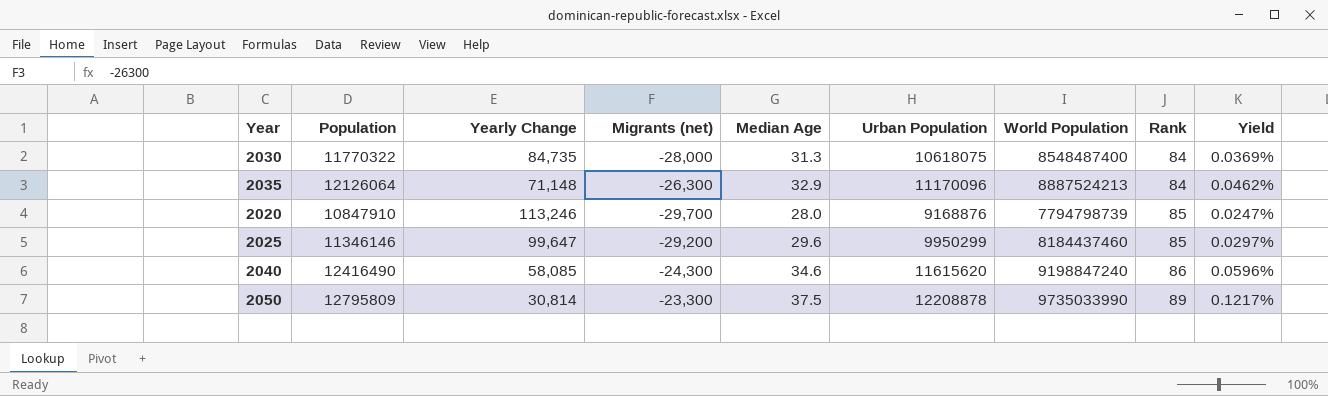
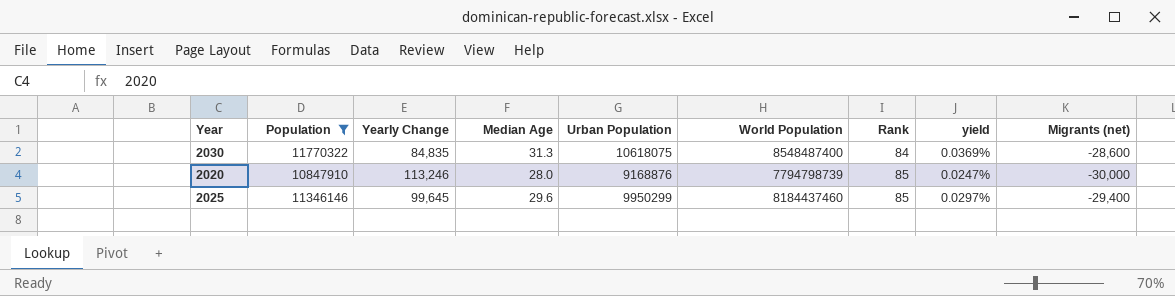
filter: none -> Population <= 11770322
column name: Yield -> yield
column Migrants (net) | position: 4 -> 9
2030 | Yearly Change: 84,735 -> 84,835
2030 | Migrants (net): -28,000 -> -28,600
2020 | Migrants (net): -29,700 -> -30,000
2025 | Yearly Change: 99,647 -> 99,645
2025 | Migrants (net): -29,200 -> -29,400

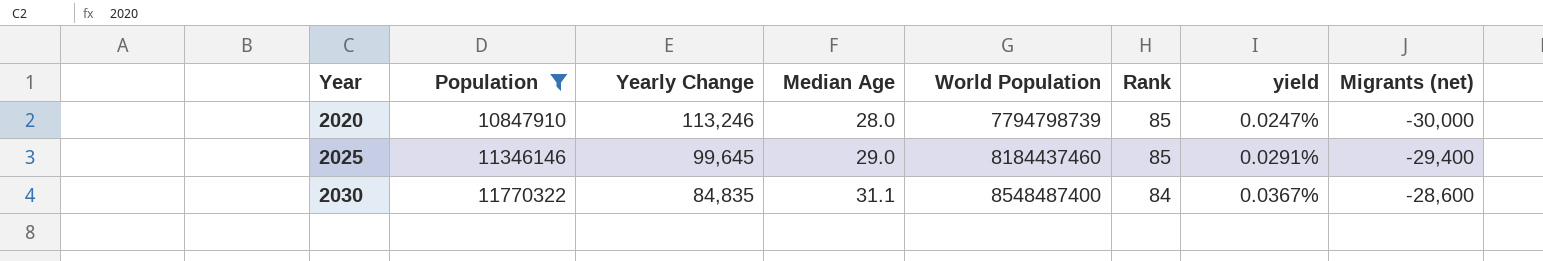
row order: Rank ascending -> Year ascending
column Urban Population | position: 5 -> none
2025 | Median Age: 29.6 -> 29.0
2025 | yield: 0.0297% -> 0.0291%
2030 | Median Age: 31.3 -> 31.1
2030 | yield: 0.0369% -> 0.0367%

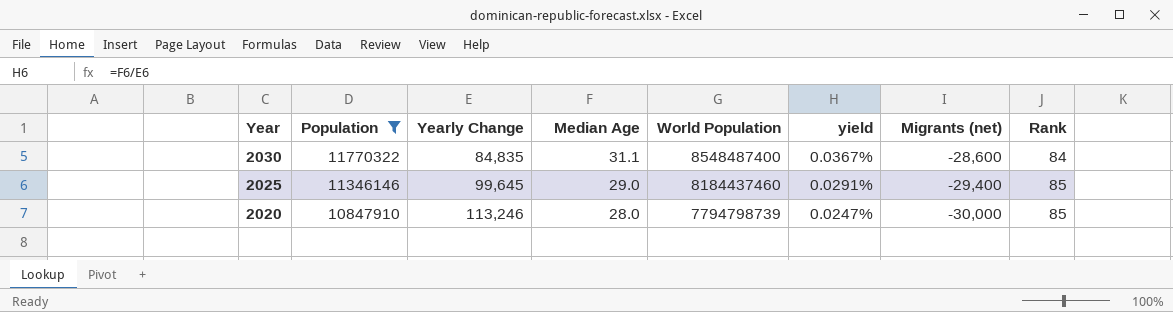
row order: Year ascending -> Year descending
column Rank | position: 6 -> 8

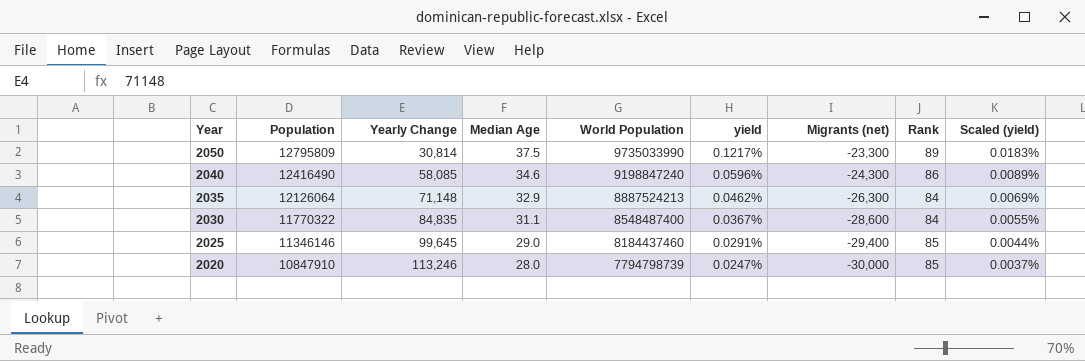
filter: Population <= 11770322 -> none
column Scaled (yield) | formula: none -> [yield] * 0.15

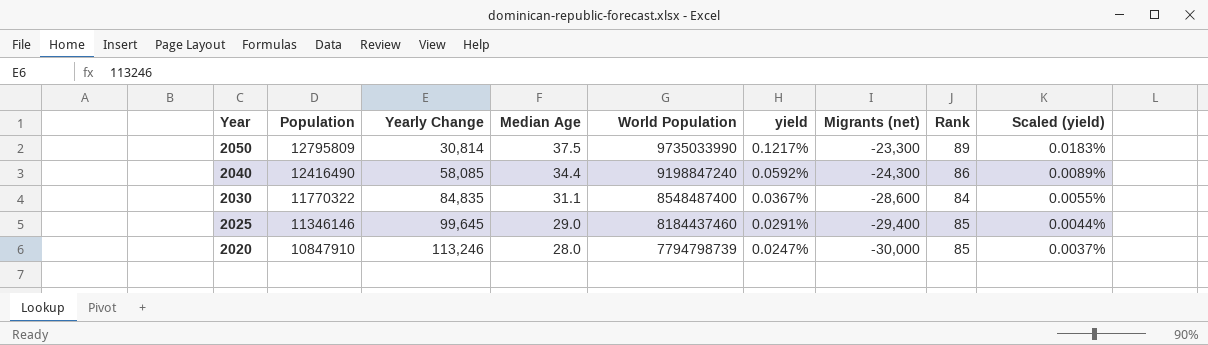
row 2035: 12126064 | 71,148 | 32.9 | 8887524213 | 0.0462% | -26,300 | 84 | 0.0069% -> none
2040 | Median Age: 34.6 -> 34.4
2040 | yield: 0.0596% -> 0.0592%

